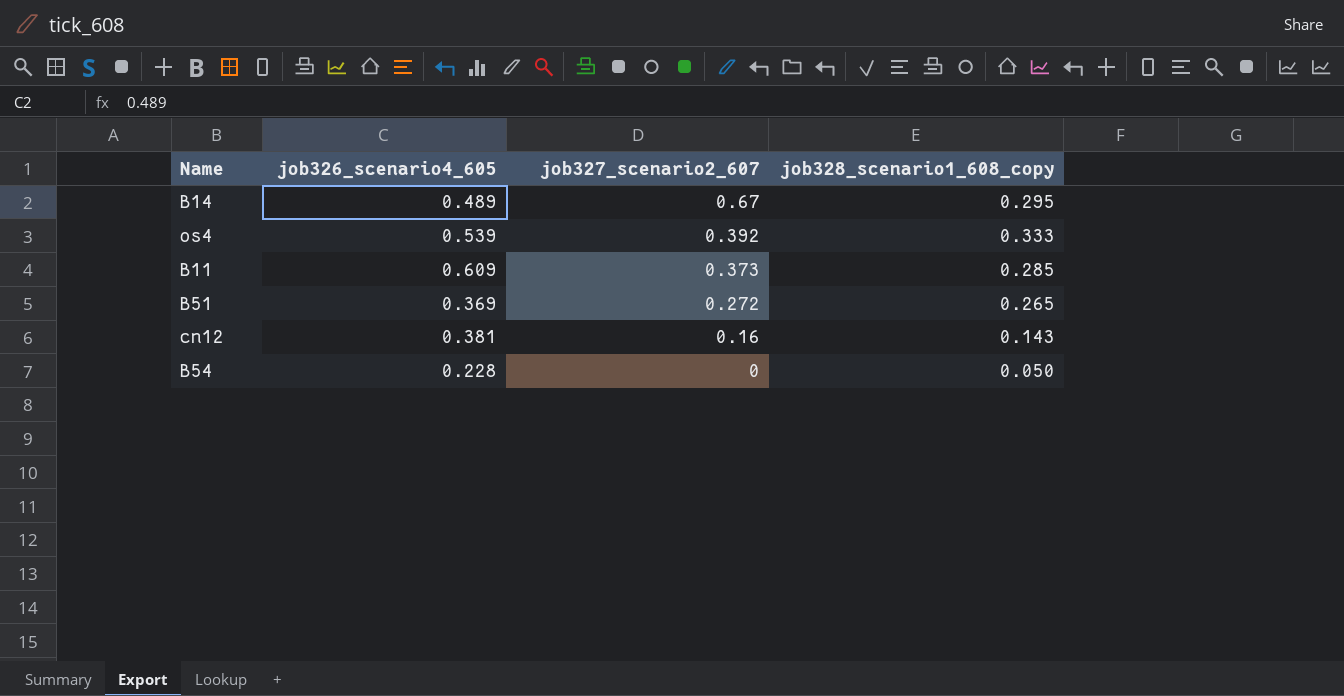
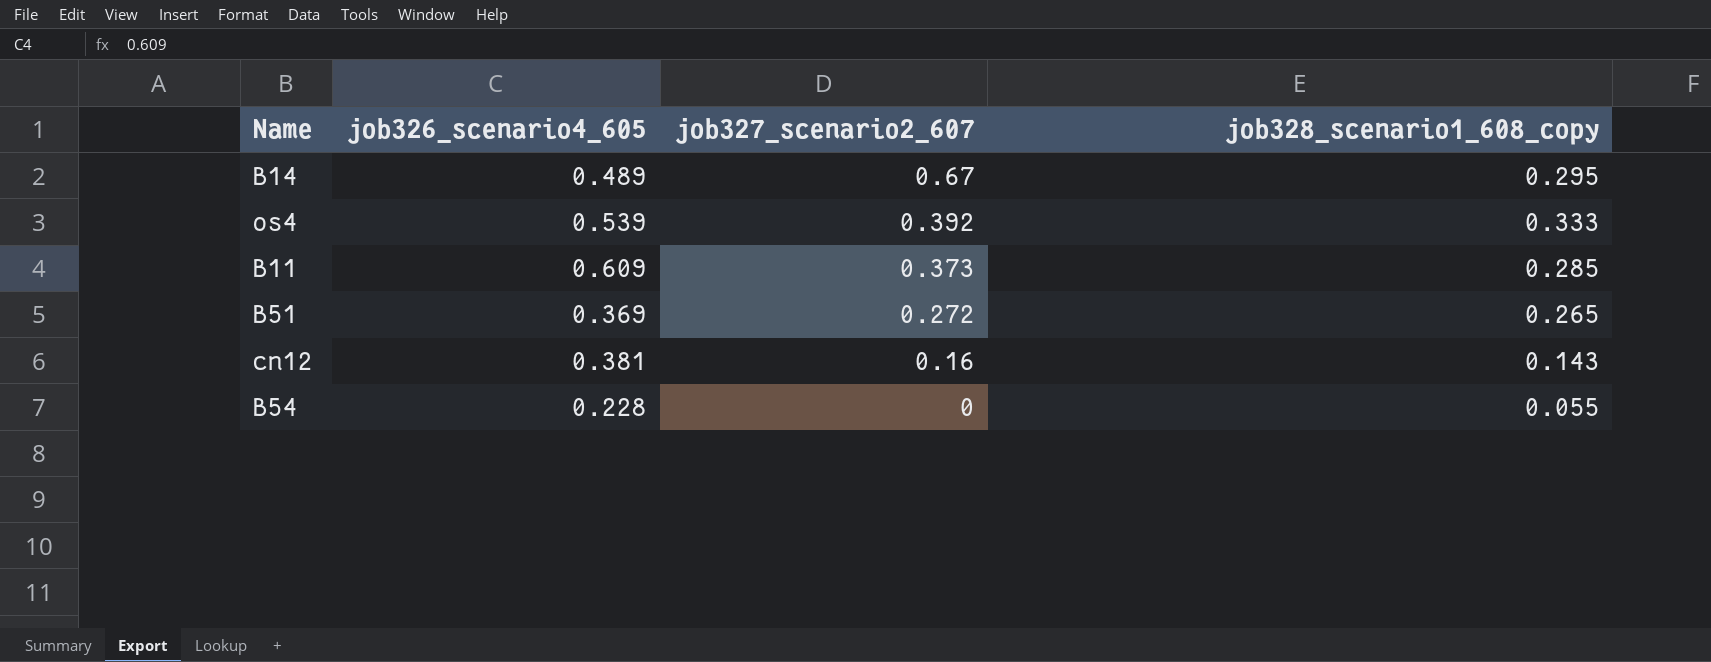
B54 | job328_scenario1_608_copy: 0.050 -> 0.055

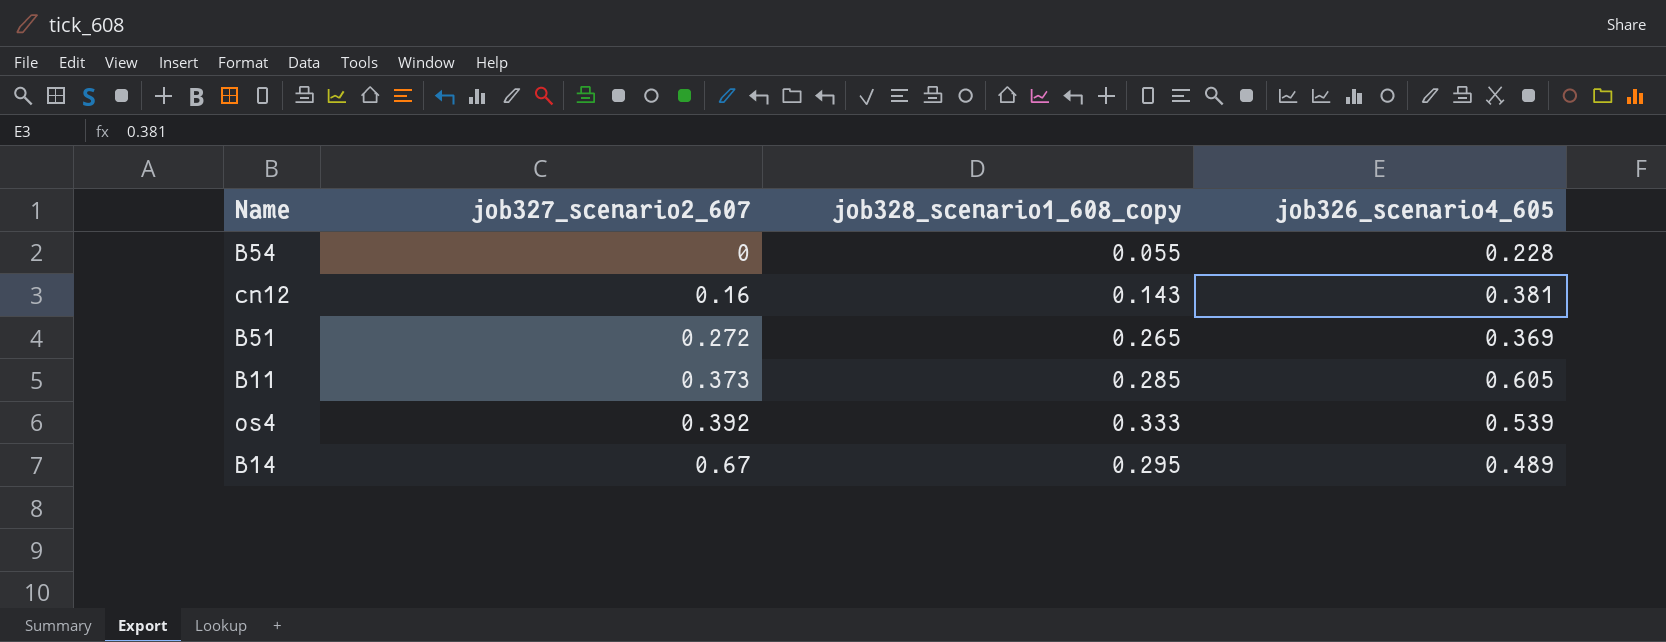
row order: job327_scenario2_607 descending -> job327_scenario2_607 ascending
column job326_scenario4_605 | position: 2 -> 4
B11 | job326_scenario4_605: 0.609 -> 0.605

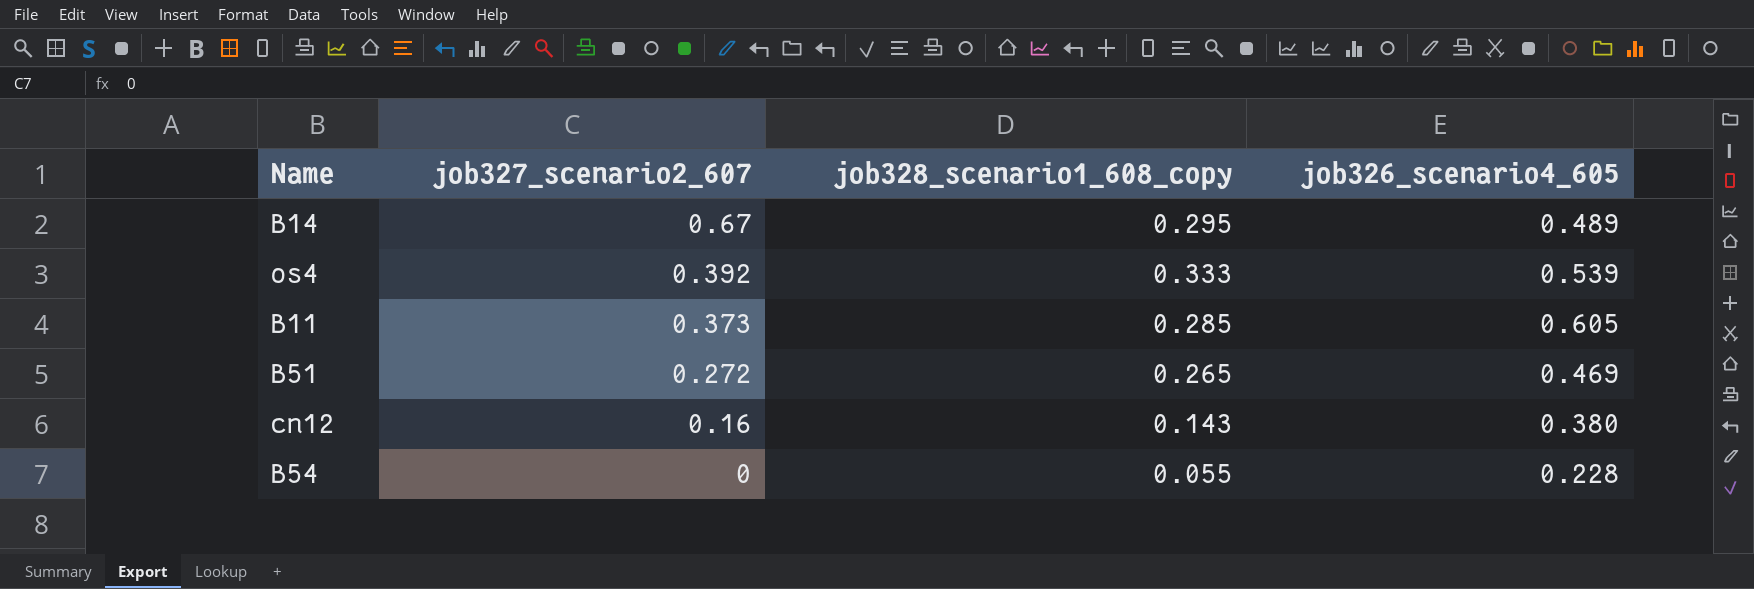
row order: job327_scenario2_607 ascending -> job327_scenario2_607 descending
B51 | job326_scenario4_605: 0.369 -> 0.469
cn12 | job326_scenario4_605: 0.381 -> 0.380

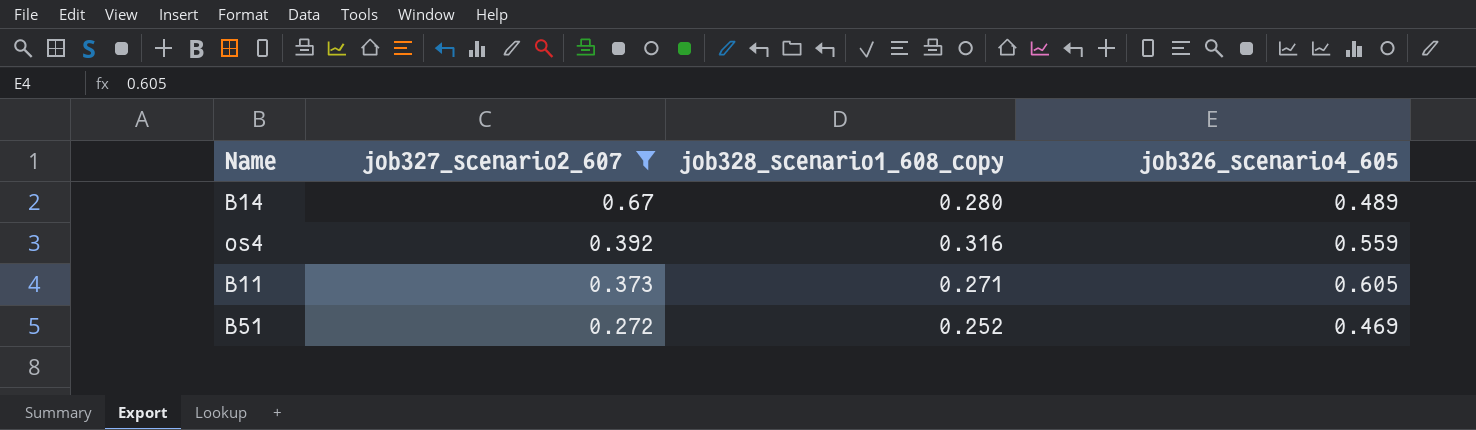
filter: none -> job327_scenario2_607 >= 0.272
B14 | job328_scenario1_608_copy: 0.295 -> 0.280
os4 | job328_scenario1_608_copy: 0.333 -> 0.316
os4 | job326_scenario4_605: 0.539 -> 0.559
B11 | job328_scenario1_608_copy: 0.285 -> 0.271
B51 | job328_scenario1_608_copy: 0.265 -> 0.252

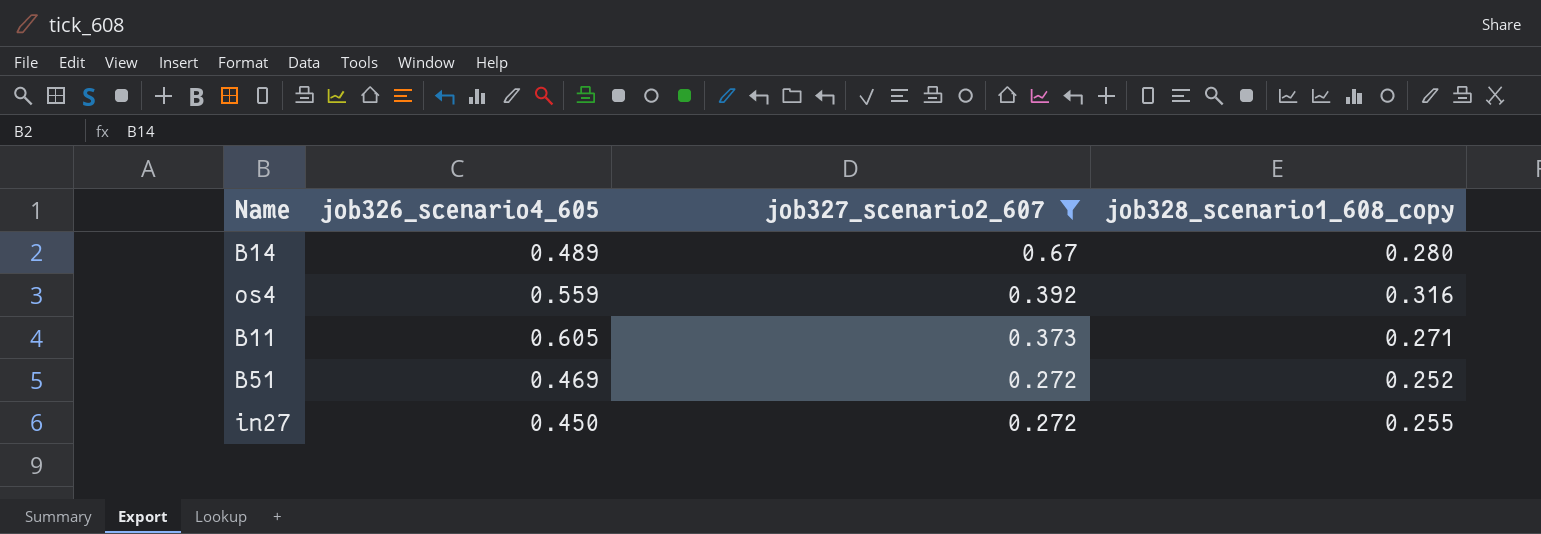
column job326_scenario4_605 | position: 4 -> 2
row in27: none -> 0.450 | 0.272 | 0.255

